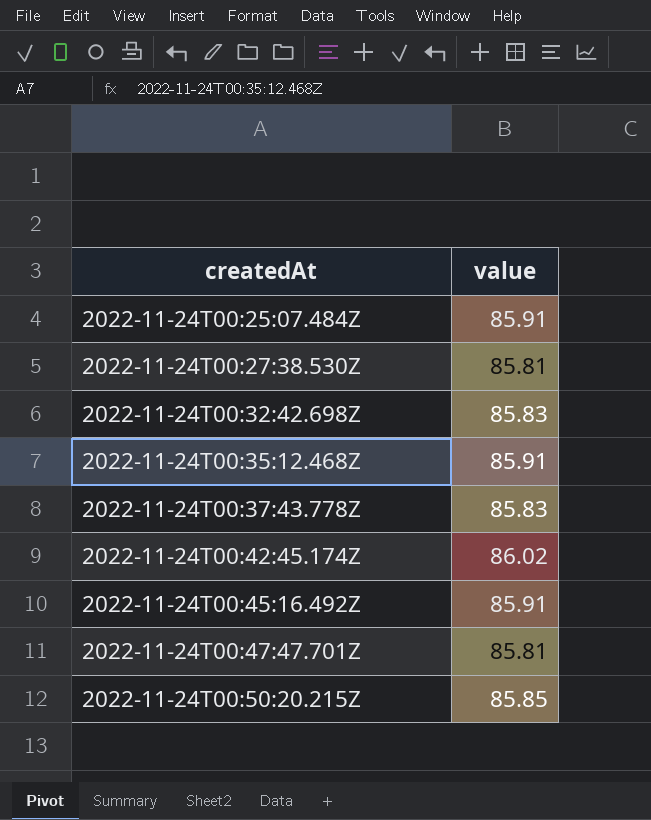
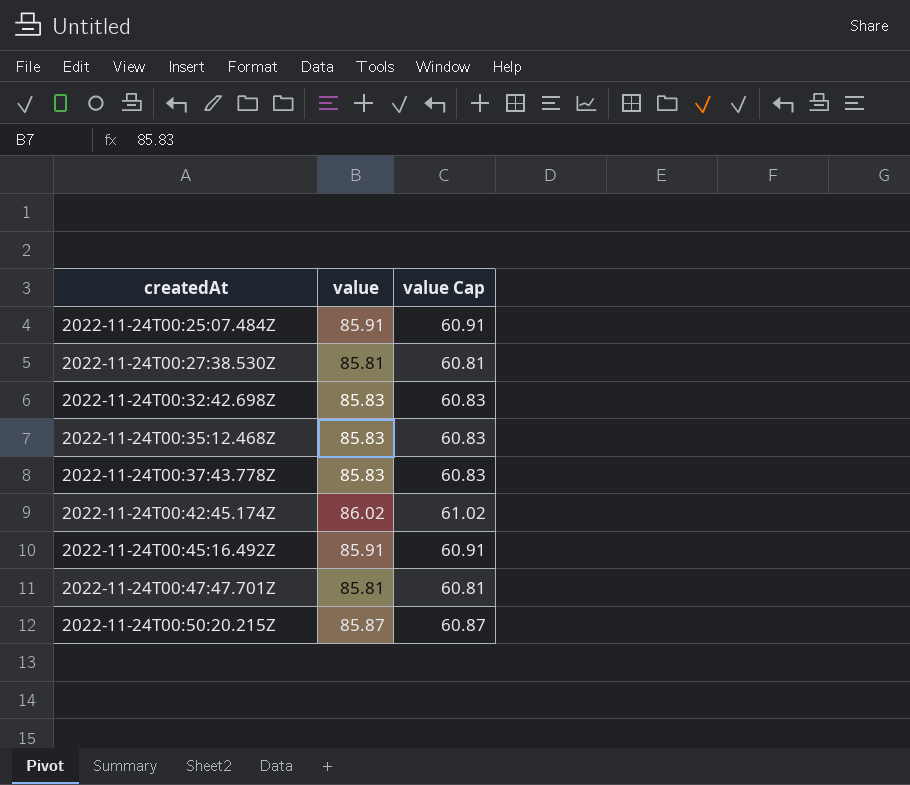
column value Cap | formula: none -> [value] - 25
2022-11-24T00:35:12.468Z | value: 85.91 -> 85.83
2022-11-24T00:50:20.215Z | value: 85.85 -> 85.87

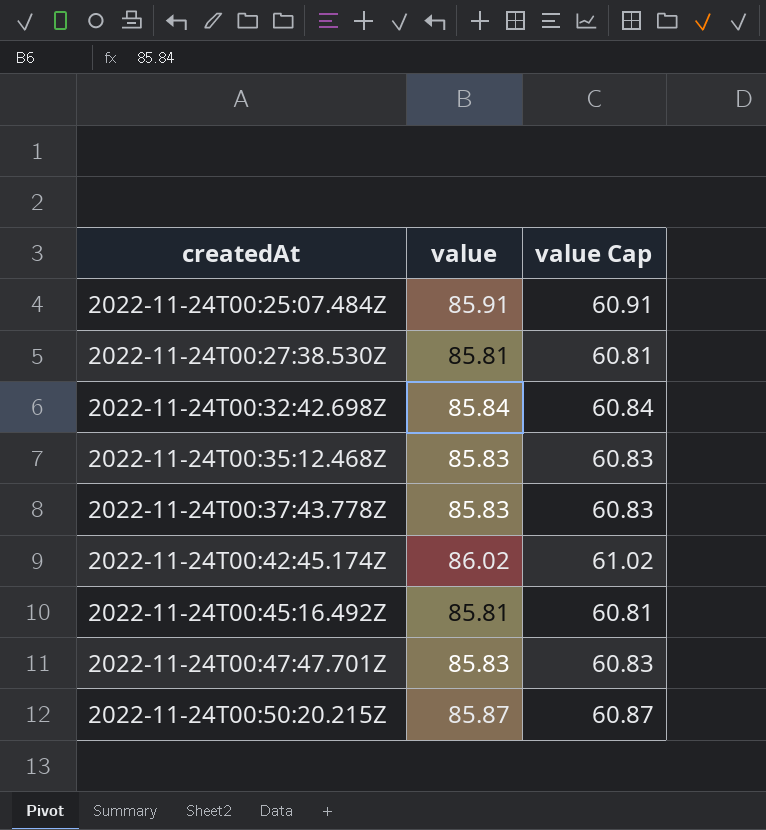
2022-11-24T00:32:42.698Z | value: 85.83 -> 85.84
2022-11-24T00:32:42.698Z | value Cap: 60.83 -> 60.84
2022-11-24T00:45:16.492Z | value: 85.91 -> 85.81
2022-11-24T00:45:16.492Z | value Cap: 60.91 -> 60.81
2022-11-24T00:47:47.701Z | value: 85.81 -> 85.83
2022-11-24T00:47:47.701Z | value Cap: 60.81 -> 60.83

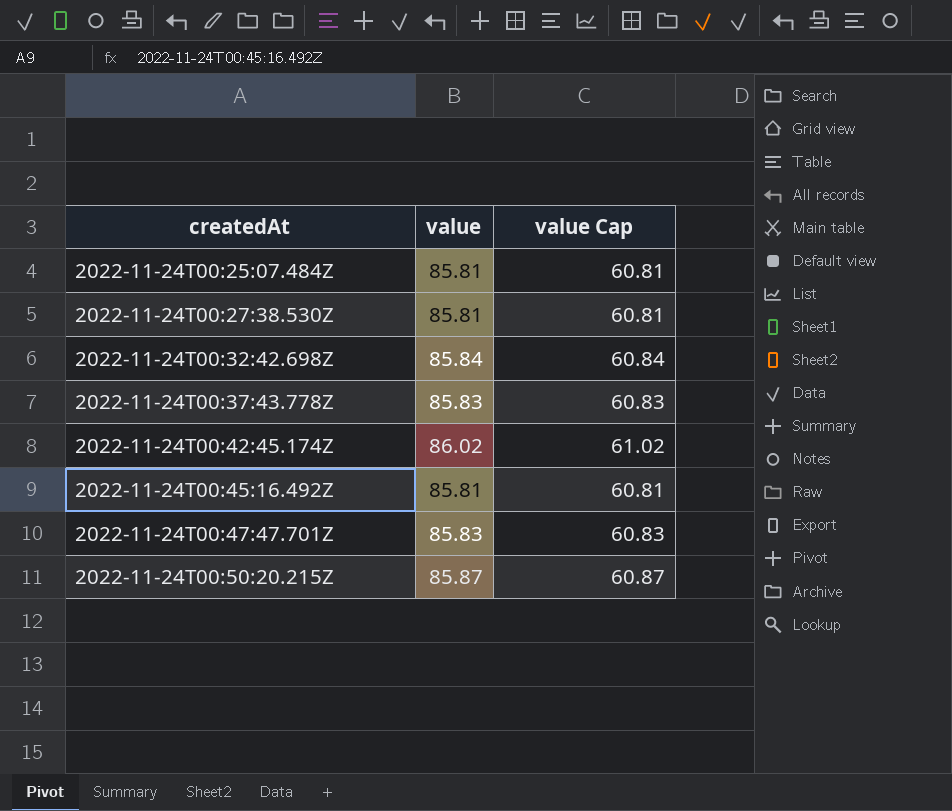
row 2022-11-24T00:35:12.468Z: 85.83 | 60.83 -> none
2022-11-24T00:25:07.484Z | value: 85.91 -> 85.81
2022-11-24T00:25:07.484Z | value Cap: 60.91 -> 60.81

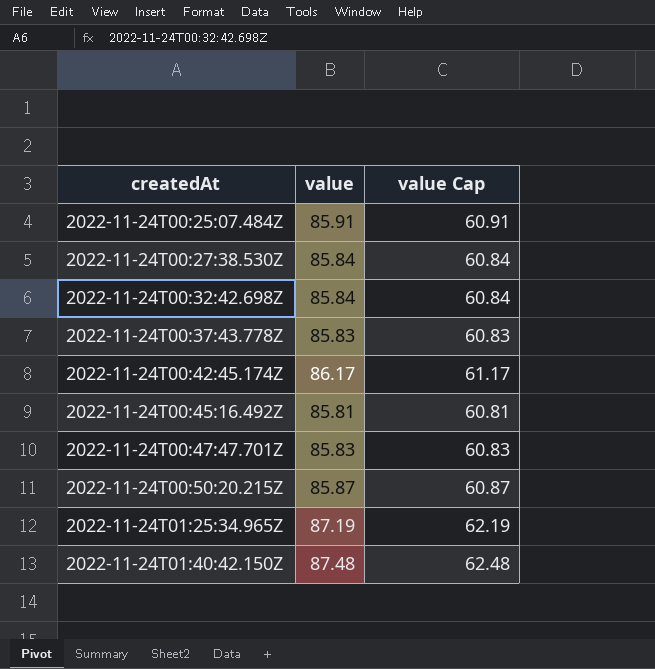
2022-11-24T00:25:07.484Z | value: 85.81 -> 85.91
2022-11-24T00:25:07.484Z | value Cap: 60.81 -> 60.91
2022-11-24T00:27:38.530Z | value: 85.81 -> 85.84
2022-11-24T00:27:38.530Z | value Cap: 60.81 -> 60.84
2022-11-24T00:42:45.174Z | value: 86.02 -> 86.17
2022-11-24T00:42:45.174Z | value Cap: 61.02 -> 61.17
row 2022-11-24T01:25:34.965Z: none -> 87.19 | 62.19
row 2022-11-24T01:40:42.150Z: none -> 87.48 | 62.48

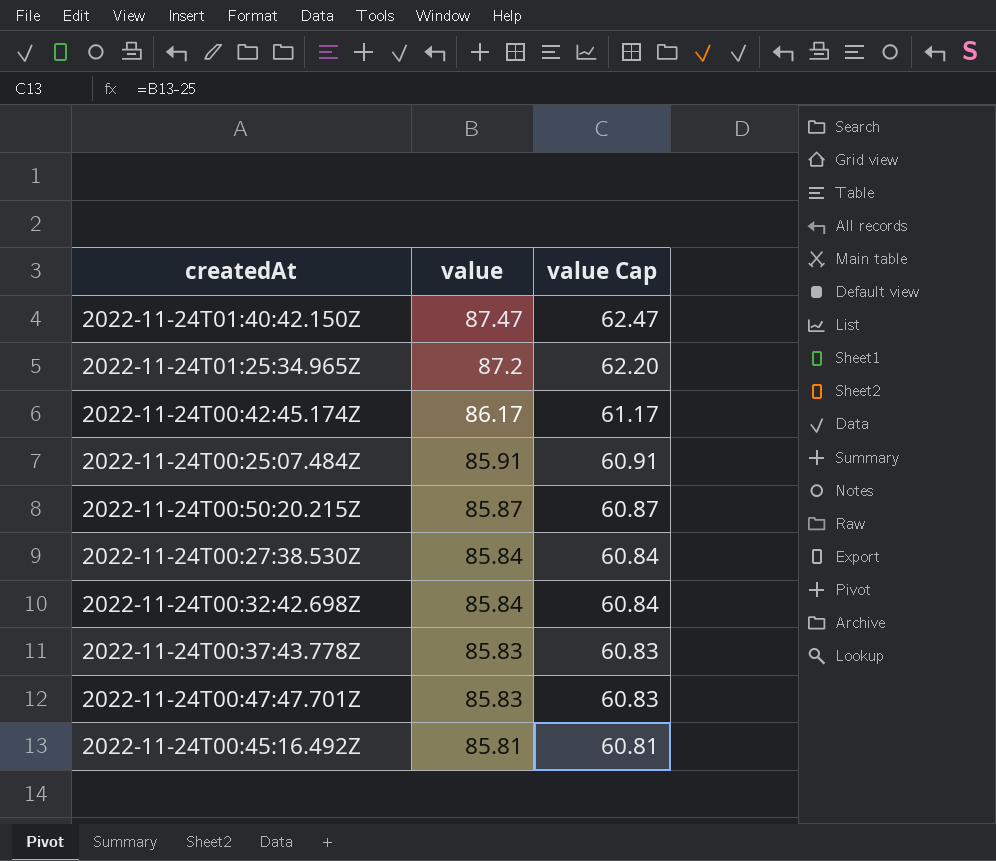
row order: createdAt ascending -> value descending
2022-11-24T01:40:42.150Z | value: 87.48 -> 87.47
2022-11-24T01:40:42.150Z | value Cap: 62.48 -> 62.47
2022-11-24T01:25:34.965Z | value: 87.19 -> 87.2
2022-11-24T01:25:34.965Z | value Cap: 62.19 -> 62.20

